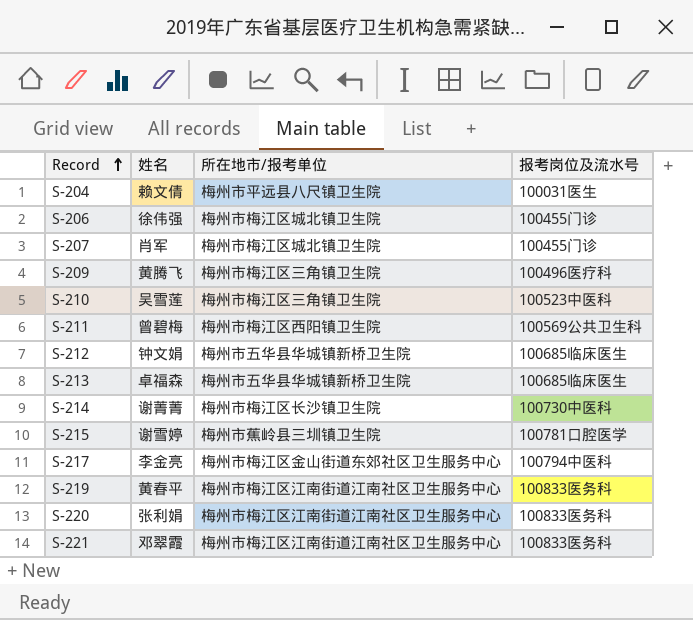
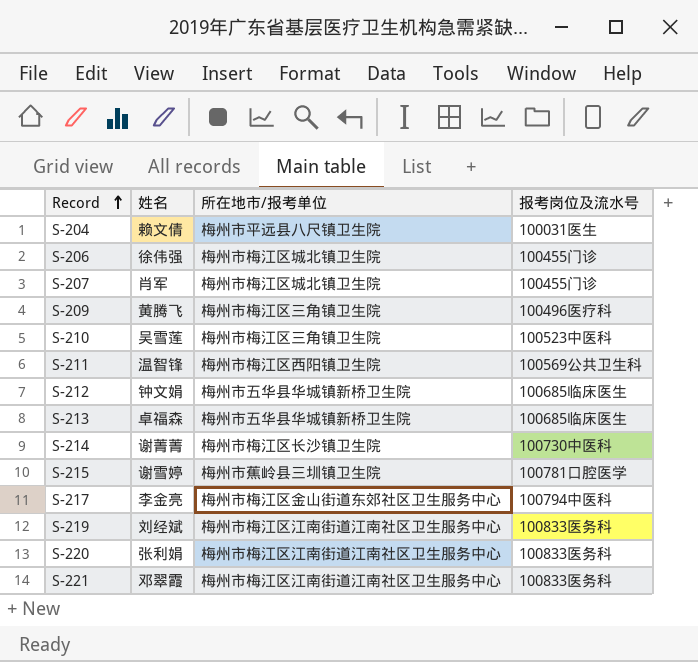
S-211 | 姓名: 曾碧梅 -> 温智锋
S-219 | 姓名: 黄春平 -> 刘经斌

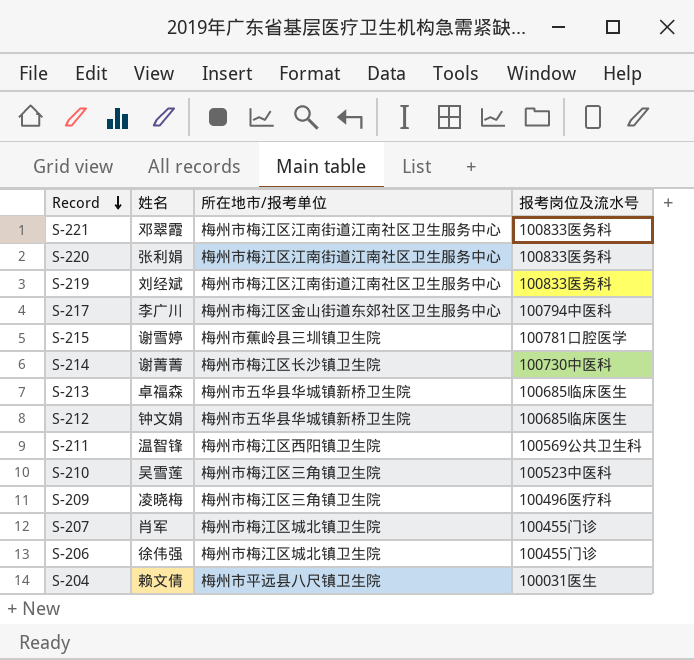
row order: Record ascending -> Record descending
S-217 | 姓名: 李金亮 -> 李广川
S-209 | 姓名: 黄腾飞 -> 凌晓梅

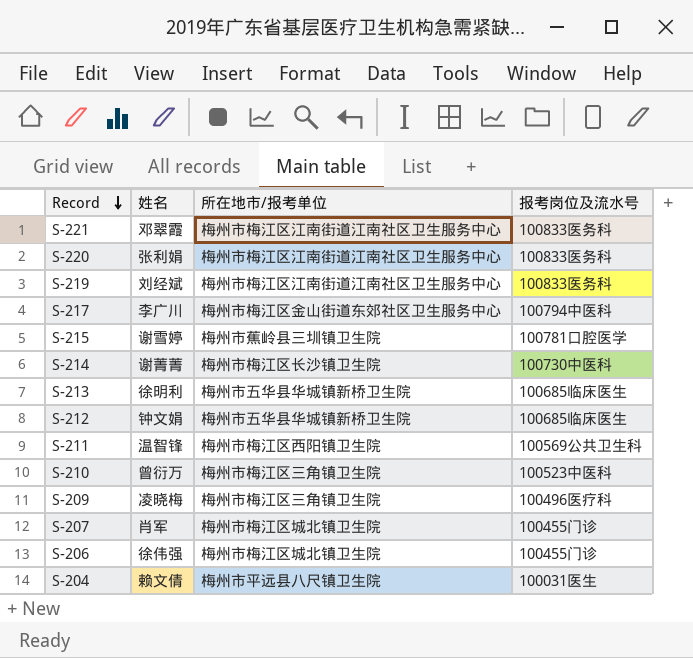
S-213 | 姓名: 卓福森 -> 徐明利
S-210 | 姓名: 吴雪莲 -> 曾衍万

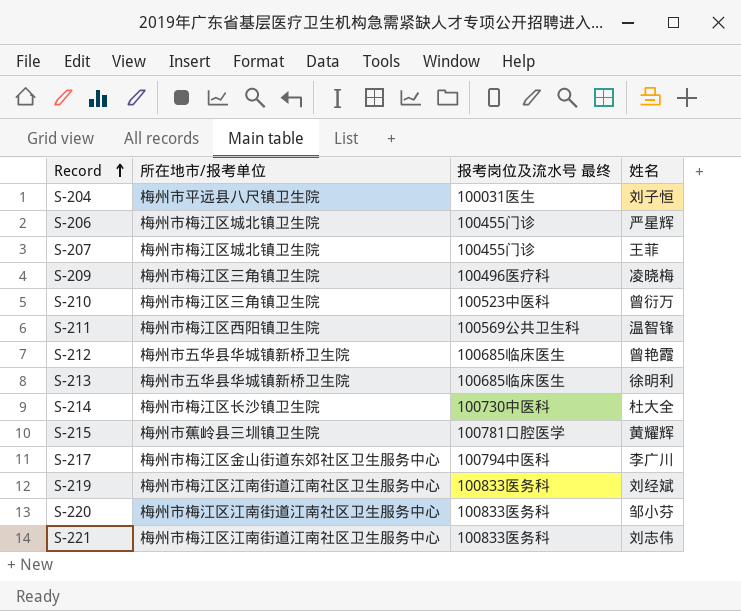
row order: Record descending -> Record ascending
column name: 报考岗位及流水号 -> 报考岗位及流水号 最终
column 姓名 | position: 2 -> 4
S-204 | 姓名: 赖文倩 -> 刘子恒
S-206 | 姓名: 徐伟强 -> 严星辉
S-207 | 姓名: 肖军 -> 王菲
S-212 | 姓名: 钟文娟 -> 曾艳霞
S-214 | 姓名: 谢菁菁 -> 杜大全
S-215 | 姓名: 谢雪婷 -> 黄耀辉
S-220 | 姓名: 张利娟 -> 邹小芬
S-221 | 姓名: 邓翠霞 -> 刘志伟

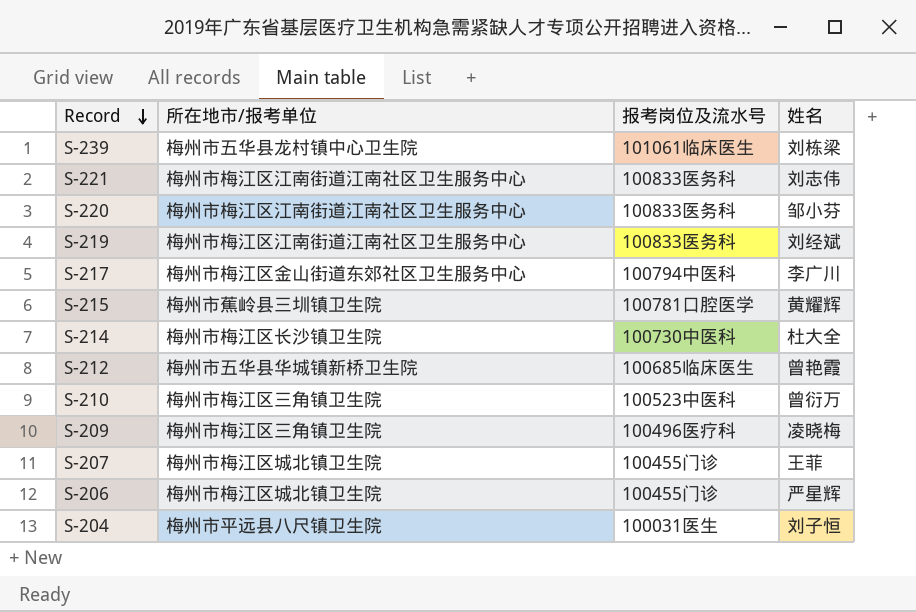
row order: Record ascending -> Record descending
column name: 报考岗位及流水号 最终 -> 报考岗位及流水号
row S-211: 梅州市梅江区西阳镇卫生院 | 100569公共卫生科 | 温智锋 -> none
row S-213: 梅州市五华县华城镇新桥卫生院 | 100685临床医生 | 徐明利 -> none
row S-239: none -> 梅州市五华县龙村镇中心卫生院 | 101061临床医生 | 刘栋梁

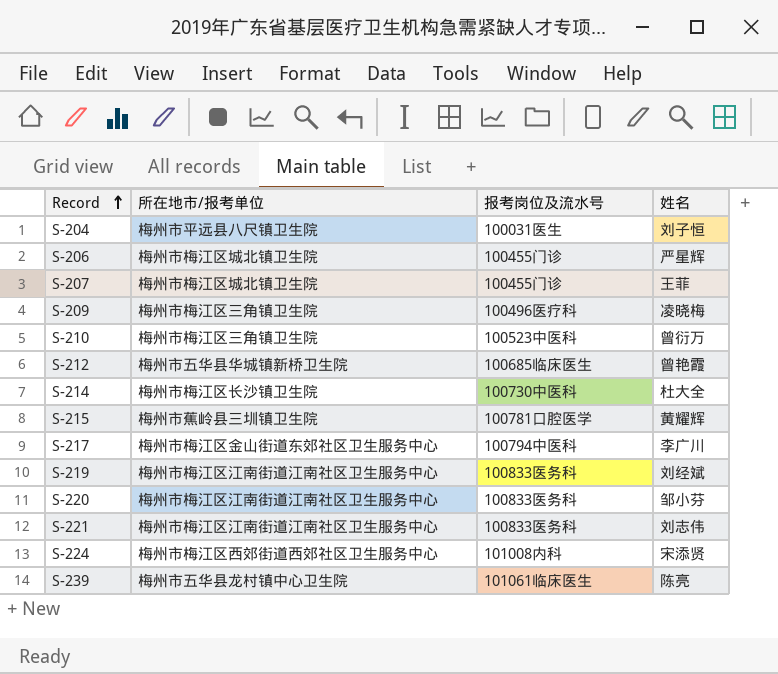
row order: Record descending -> Record ascending
row S-224: none -> 梅州市梅江区西郊街道西郊社区卫生服务中心 | 101008内科 | 宋添贤
S-239 | 姓名: 刘栋梁 -> 陈亮

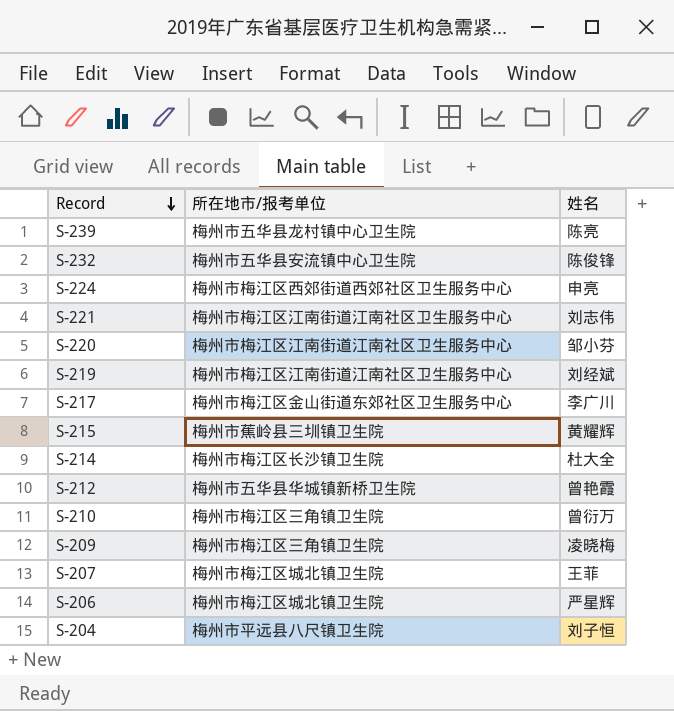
row order: Record ascending -> Record descending
column 报考岗位及流水号 | position: 3 -> none
row S-232: none -> 梅州市五华县安流镇中心卫生院 | 陈俊锋
S-224 | 姓名: 宋添贤 -> 申亮

